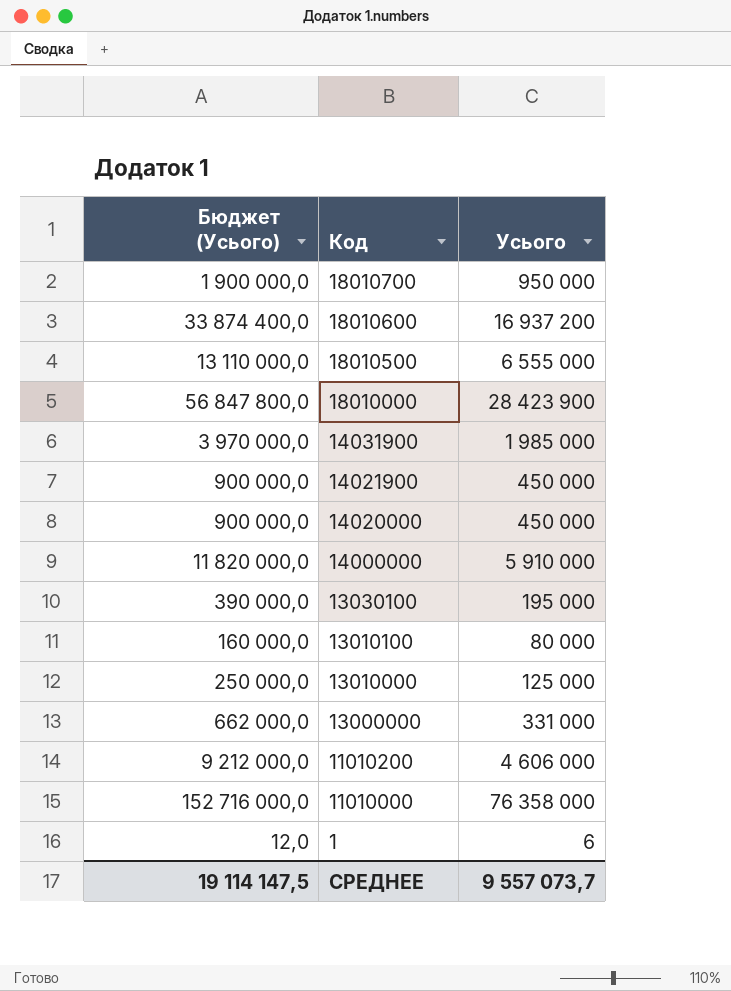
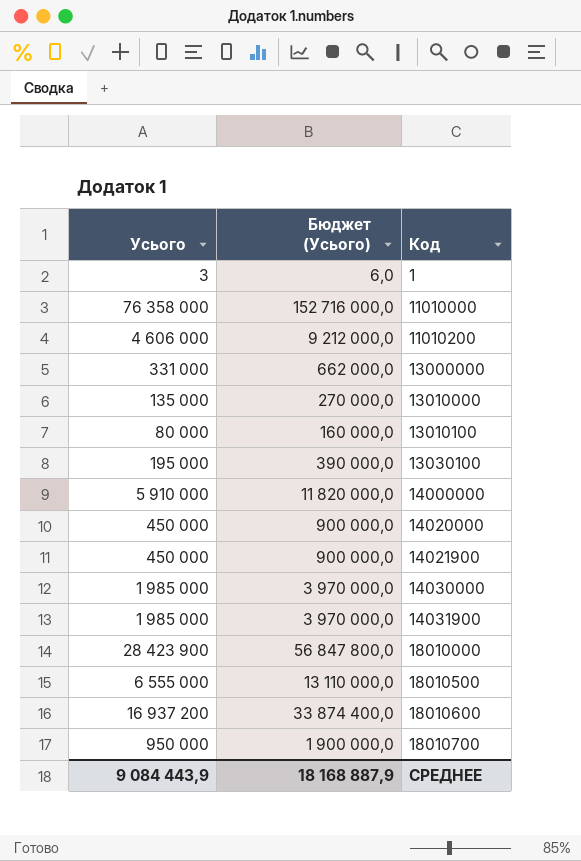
row order: Код descending -> Код ascending
column Усього | position: 3 -> 1
1 | Усього: 6 -> 3
1 | Бюджет (Усього): 12,0 -> 6,0
13010000 | Усього: 125 000 -> 135 000
13010000 | Бюджет (Усього): 250 000,0 -> 270 000,0
row 14030000: none -> 1 985 000 | 3 970 000,0
СРЕДНЕЕ | Усього: 9 557 073,7 -> 9 084 443,9
СРЕДНЕЕ | Бюджет (Усього): 19 114 147,5 -> 18 168 887,9

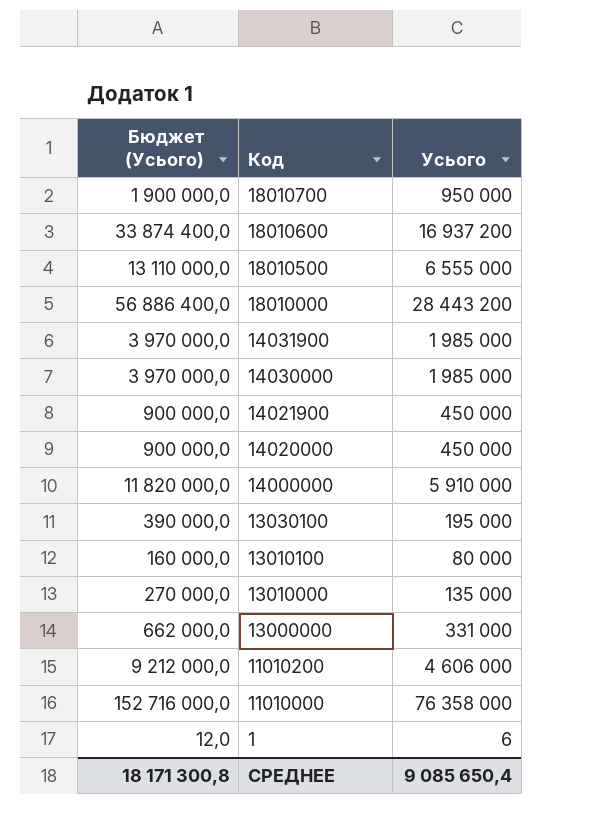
row order: Код ascending -> Код descending
column Усього | position: 1 -> 3
18010000 | Бюджет (Усього): 56 847 800,0 -> 56 886 400,0
18010000 | Усього: 28 423 900 -> 28 443 200
1 | Бюджет (Усього): 6,0 -> 12,0
1 | Усього: 3 -> 6
СРЕДНЕЕ | Бюджет (Усього): 18 168 887,9 -> 18 171 300,8
СРЕДНЕЕ | Усього: 9 084 443,9 -> 9 085 650,4

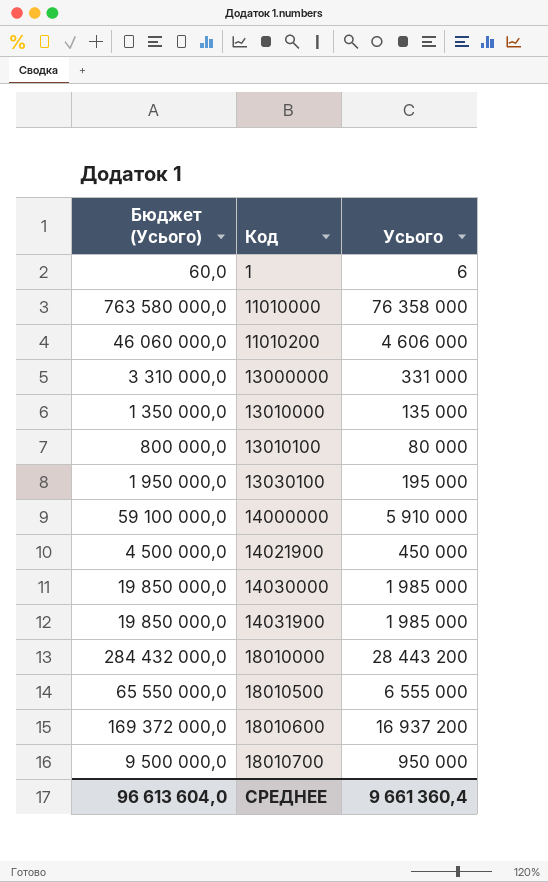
row order: Код descending -> Код ascending
column Бюджет (Усього) | formula: [Усього] * 2 -> [Усього] * 10
row 14020000: 900 000,0 | 450 000 -> none
СРЕДНЕЕ | Бюджет (Усього): 18 171 300,8 -> 96 613 604,0
СРЕДНЕЕ | Усього: 9 085 650,4 -> 9 661 360,4

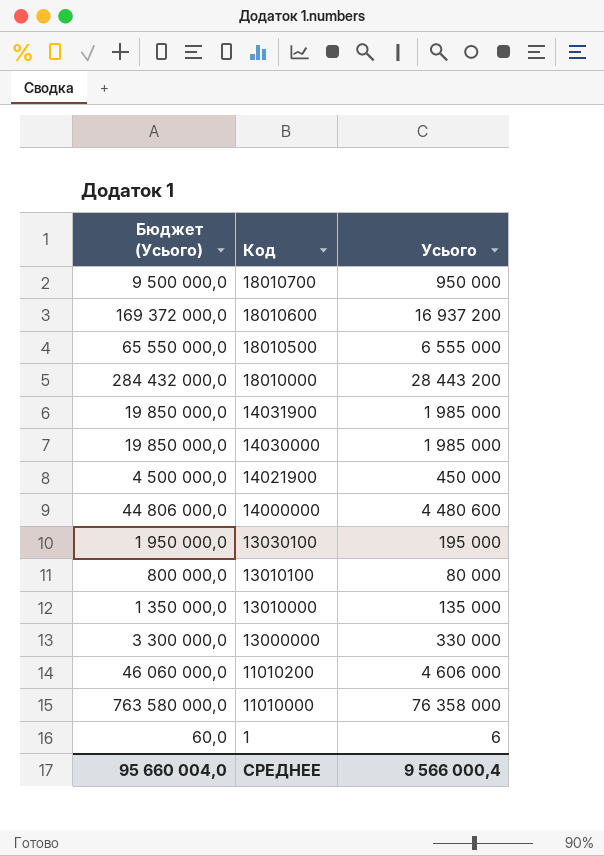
row order: Код ascending -> Код descending
14000000 | Бюджет (Усього): 59 100 000,0 -> 44 806 000,0
14000000 | Усього: 5 910 000 -> 4 480 600
13000000 | Бюджет (Усього): 3 310 000,0 -> 3 300 000,0
13000000 | Усього: 331 000 -> 330 000
СРЕДНЕЕ | Бюджет (Усього): 96 613 604,0 -> 95 660 004,0
СРЕДНЕЕ | Усього: 9 661 360,4 -> 9 566 000,4

